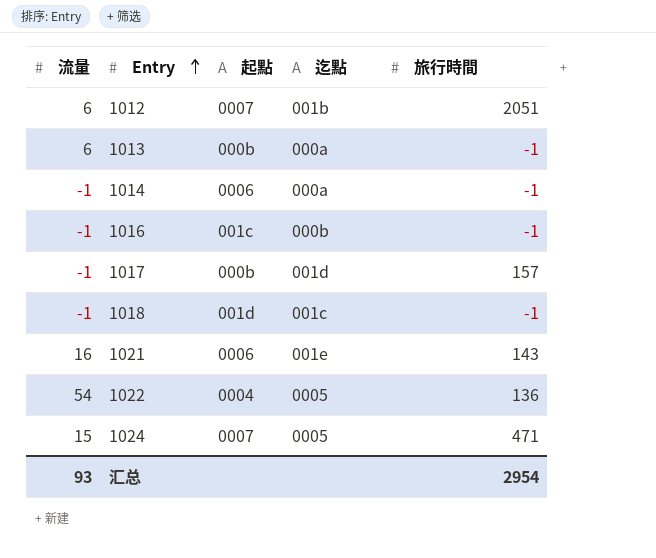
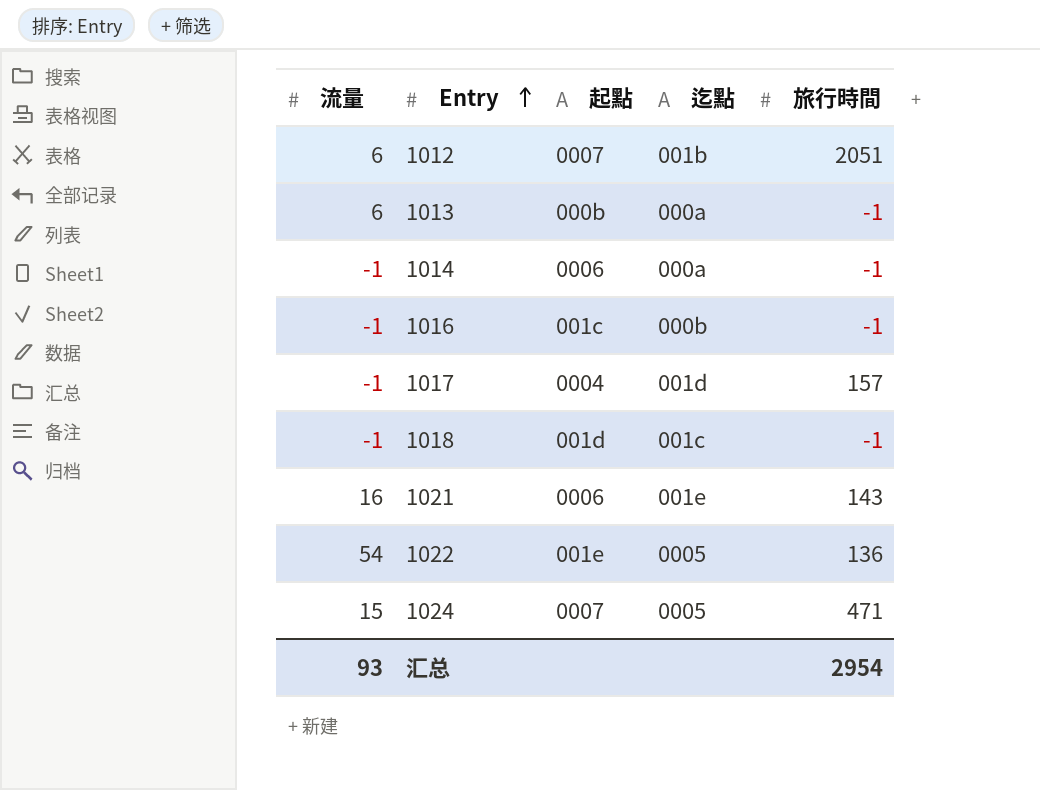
1017 | 起點: 000b -> 0004
1022 | 起點: 0004 -> 001e

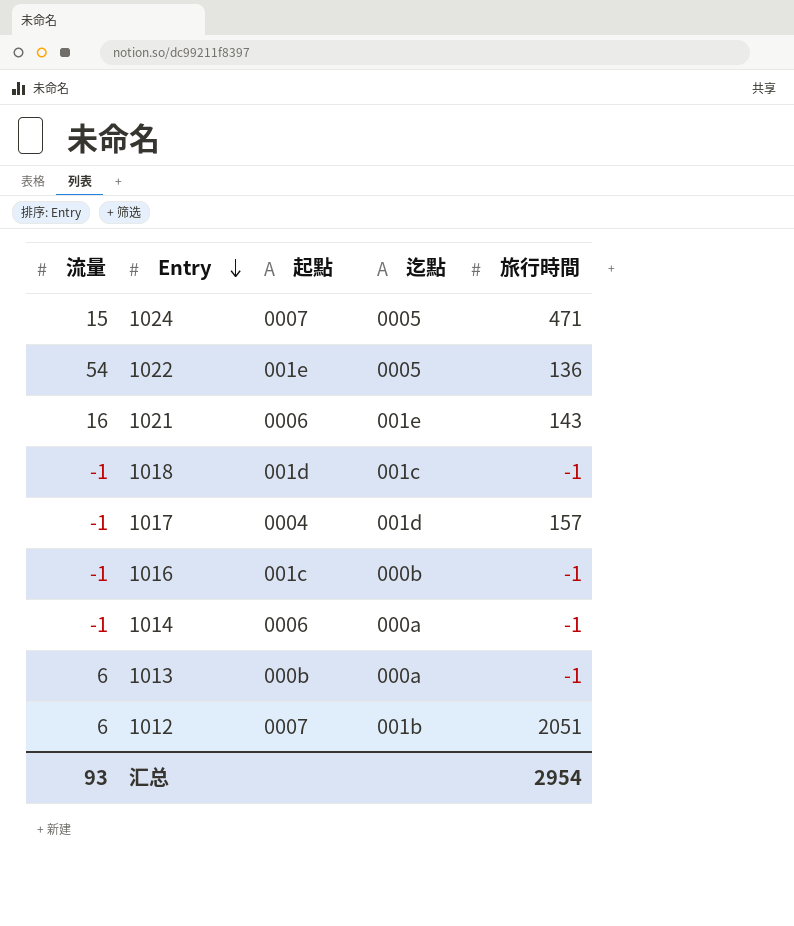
row order: Entry ascending -> Entry descending

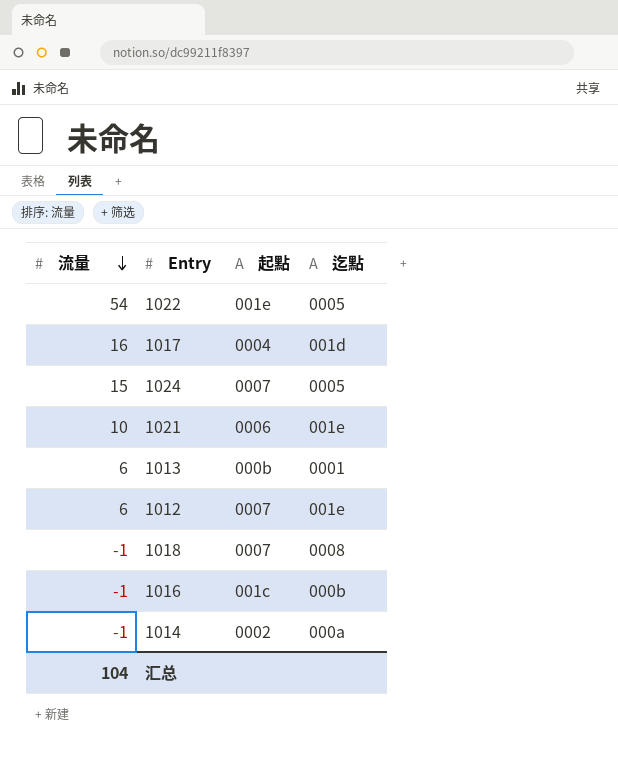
row order: Entry descending -> 流量 descending
column 旅行時間 | position: 5 -> none
1017 | 流量: -1 -> 16
1021 | 流量: 16 -> 10
1013 | 迄點: 000a -> 0001
1012 | 迄點: 001b -> 001e
1018 | 起點: 001d -> 0007
1018 | 迄點: 001c -> 0008
1014 | 起點: 0006 -> 0002
汇总 | 流量: 93 -> 104

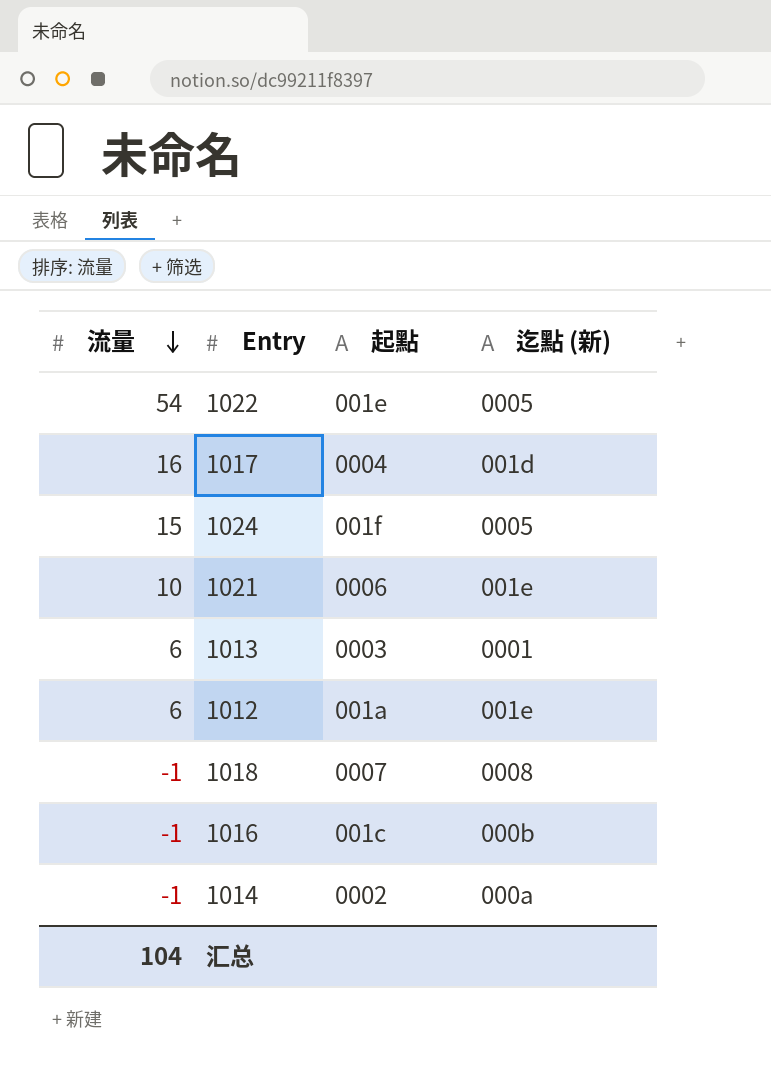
column name: 迄點 -> 迄點 (新)
1024 | 起點: 0007 -> 001f
1013 | 起點: 000b -> 0003
1012 | 起點: 0007 -> 001a

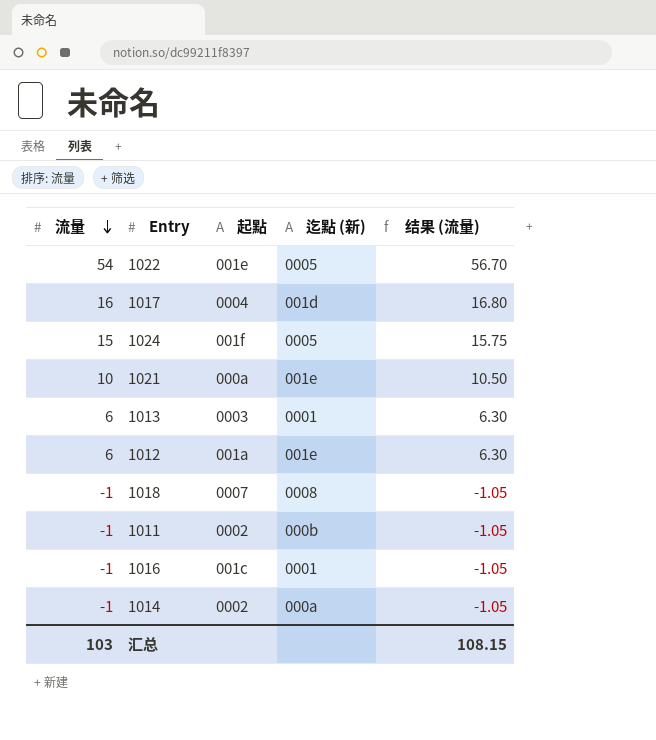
column 结果 (流量) | formula: none -> [流量] * 1.05
1021 | 起點: 0006 -> 000a
row 1011: none -> -1 | 0002 | 000b | -1.05
1016 | 迄點 (新): 000b -> 0001
汇总 | 流量: 104 -> 103

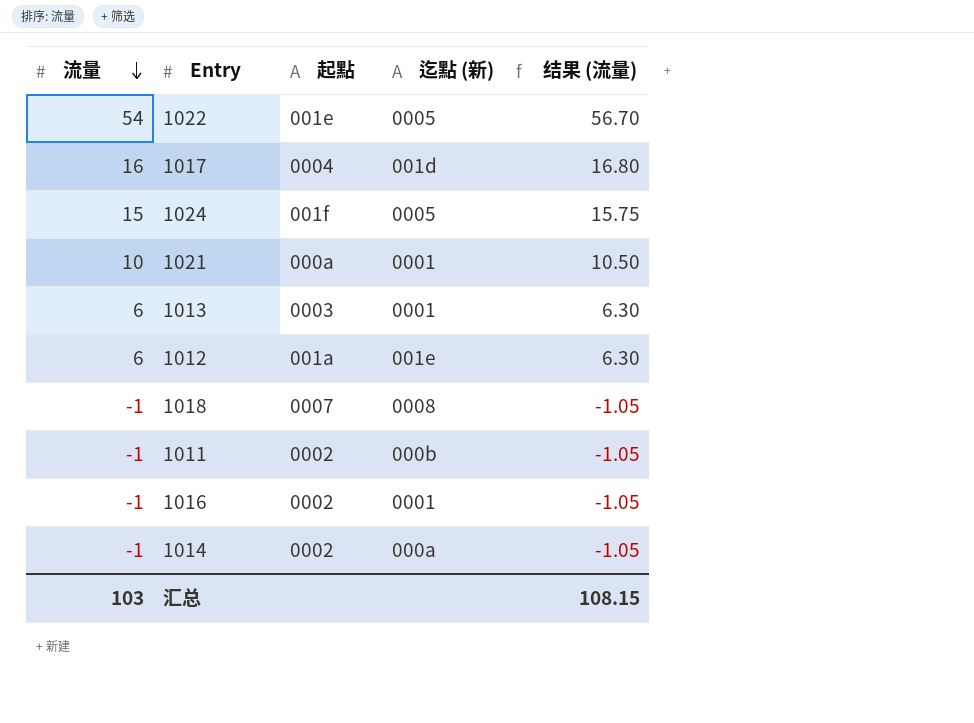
1021 | 迄點 (新): 001e -> 0001
1016 | 起點: 001c -> 0002

